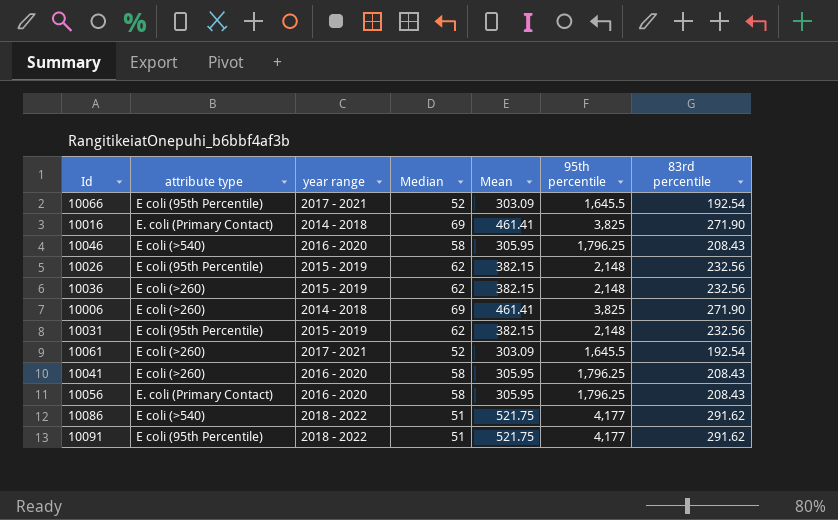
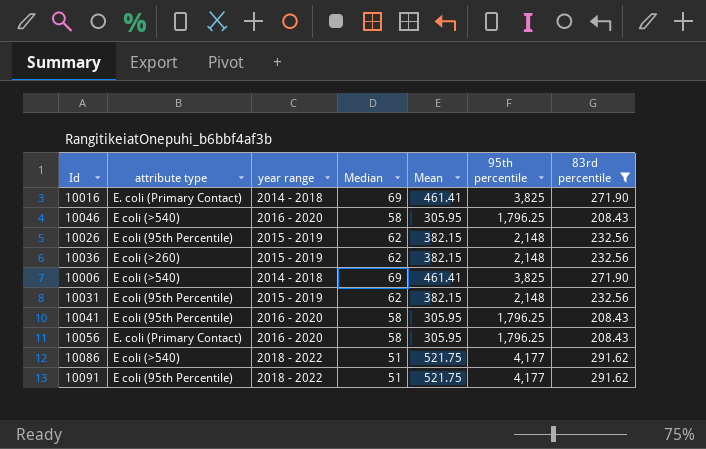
filter: none -> 83rd percentile != 192.54
10006 | attribute type: E coli (>260) -> E coli (>540)
10041 | attribute type: E coli (>260) -> E coli (95th Percentile)

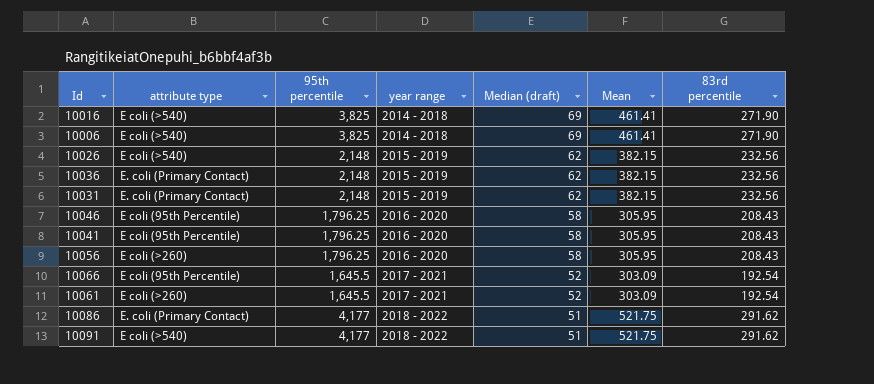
filter: 83rd percentile != 192.54 -> none
row order: none -> year range ascending
column 95th percentile | position: 6 -> 3
column name: Median -> Median (draft)
10016 | attribute type: E. coli (Primary Contact) -> E coli (>540)
10026 | attribute type: E coli (95th Percentile) -> E coli (>540)
10036 | attribute type: E coli (>260) -> E. coli (Primary Contact)
10031 | attribute type: E coli (95th Percentile) -> E. coli (Primary Contact)
10046 | attribute type: E coli (>540) -> E coli (95th Percentile)
10056 | attribute type: E. coli (Primary Contact) -> E coli (>260)
10086 | attribute type: E coli (>540) -> E. coli (Primary Contact)
10091 | attribute type: E coli (95th Percentile) -> E coli (>540)

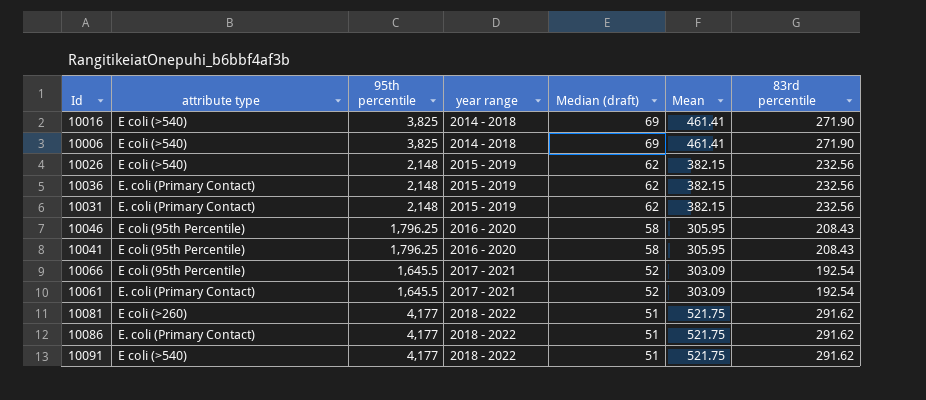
row 10056: E coli (>260) | 1,796.25 | 2016 - 2020 | 58 | 305.95 | 208.43 -> none
10061 | attribute type: E coli (>260) -> E. coli (Primary Contact)
row 10081: none -> E coli (>260) | 4,177 | 2018 - 2022 | 51 | 521.75 | 291.62

